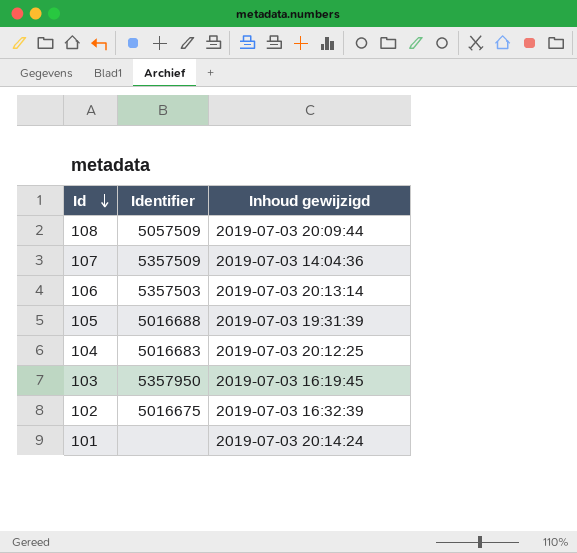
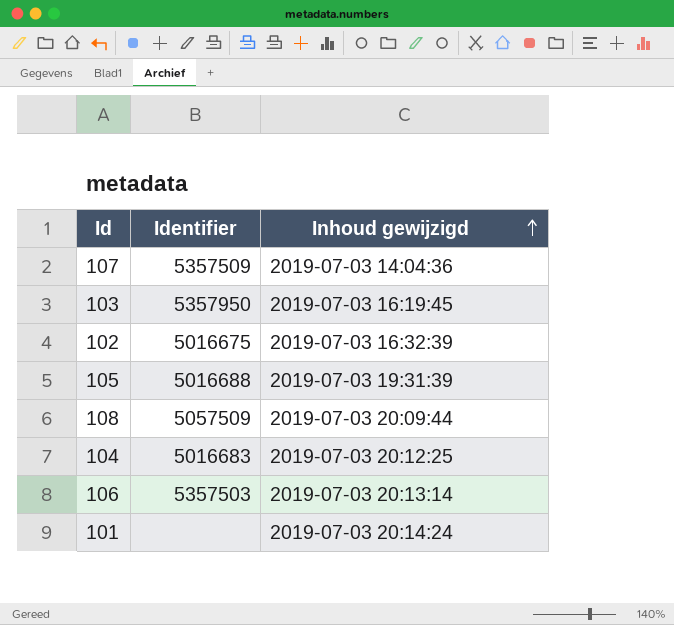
row order: Id descending -> Inhoud gewijzigd ascending

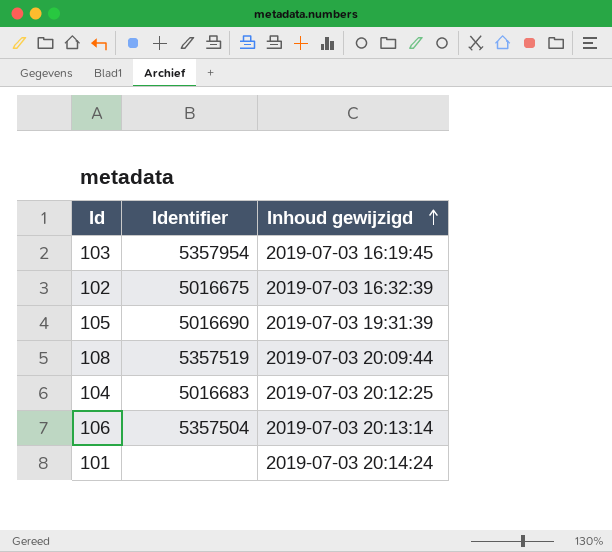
row 107: 5357509 | 2019-07-03 14:04:36 -> none
103 | Identifier: 5357950 -> 5357954
105 | Identifier: 5016688 -> 5016690
108 | Identifier: 5057509 -> 5357519
106 | Identifier: 5357503 -> 5357504

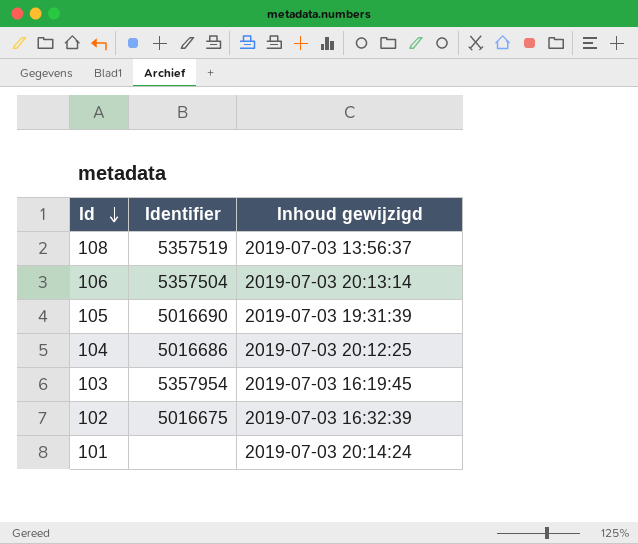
row order: Inhoud gewijzigd ascending -> Id descending
108 | Inhoud gewijzigd: 2019-07-03 20:09:44 -> 2019-07-03 13:56:37
104 | Identifier: 5016683 -> 5016686

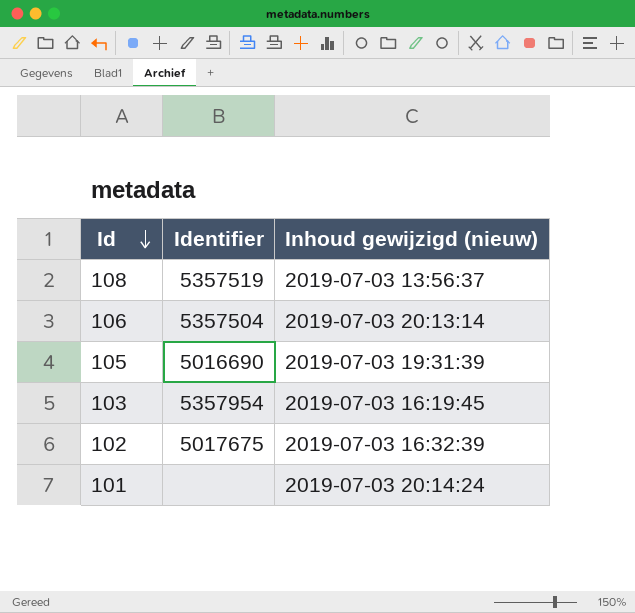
column name: Inhoud gewijzigd -> Inhoud gewijzigd (nieuw)
row 104: 5016686 | 2019-07-03 20:12:25 -> none
102 | Identifier: 5016675 -> 5017675

